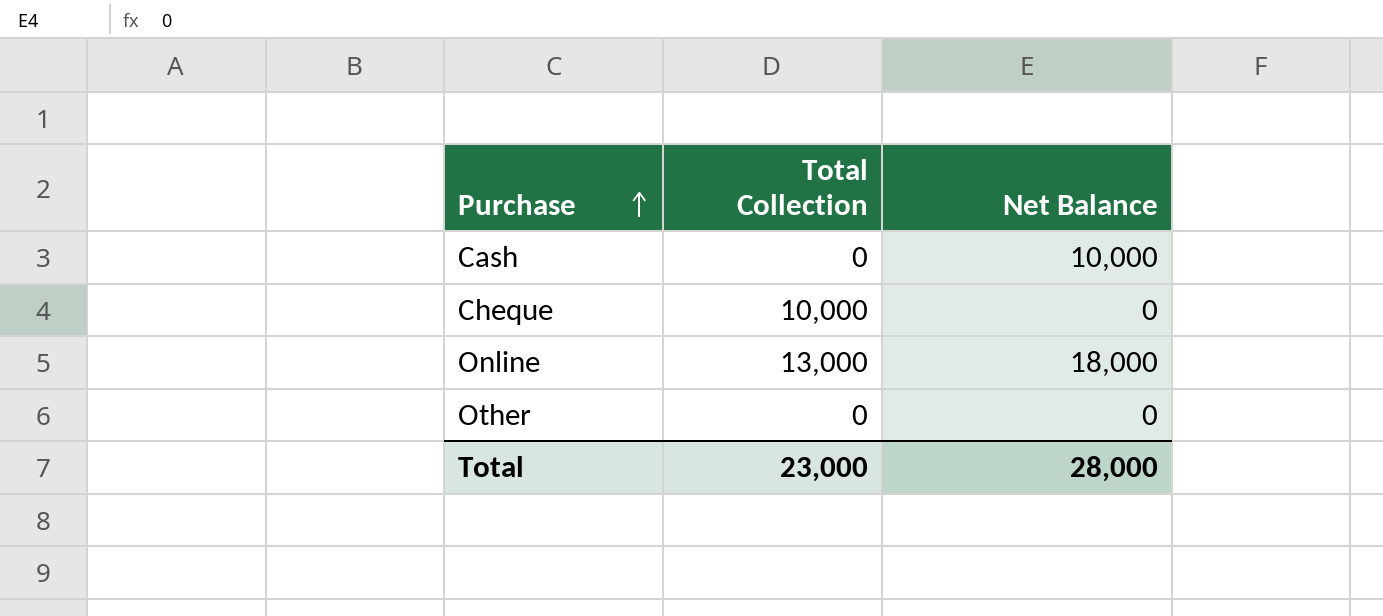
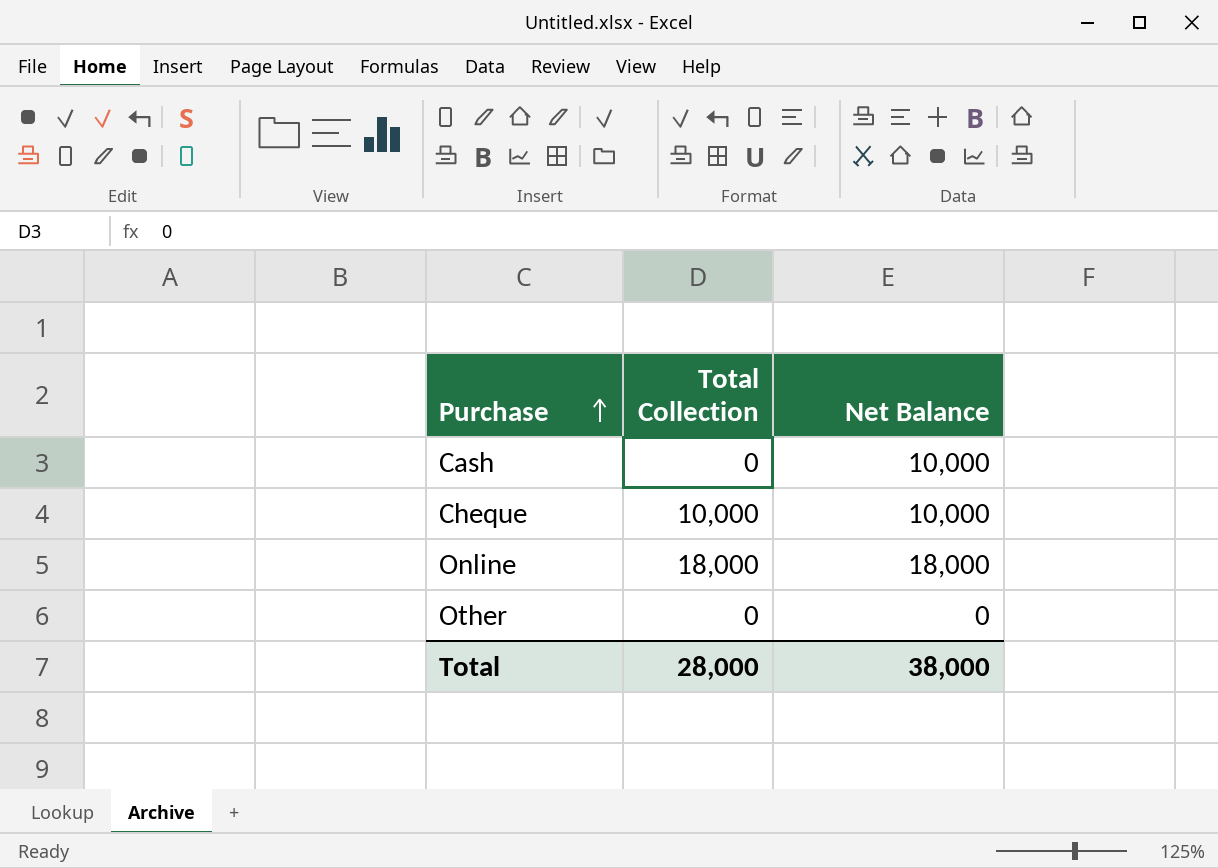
Cheque | Net Balance: 0 -> 10,000
Online | Total Collection: 13,000 -> 18,000
Total | Total Collection: 23,000 -> 28,000
Total | Net Balance: 28,000 -> 38,000

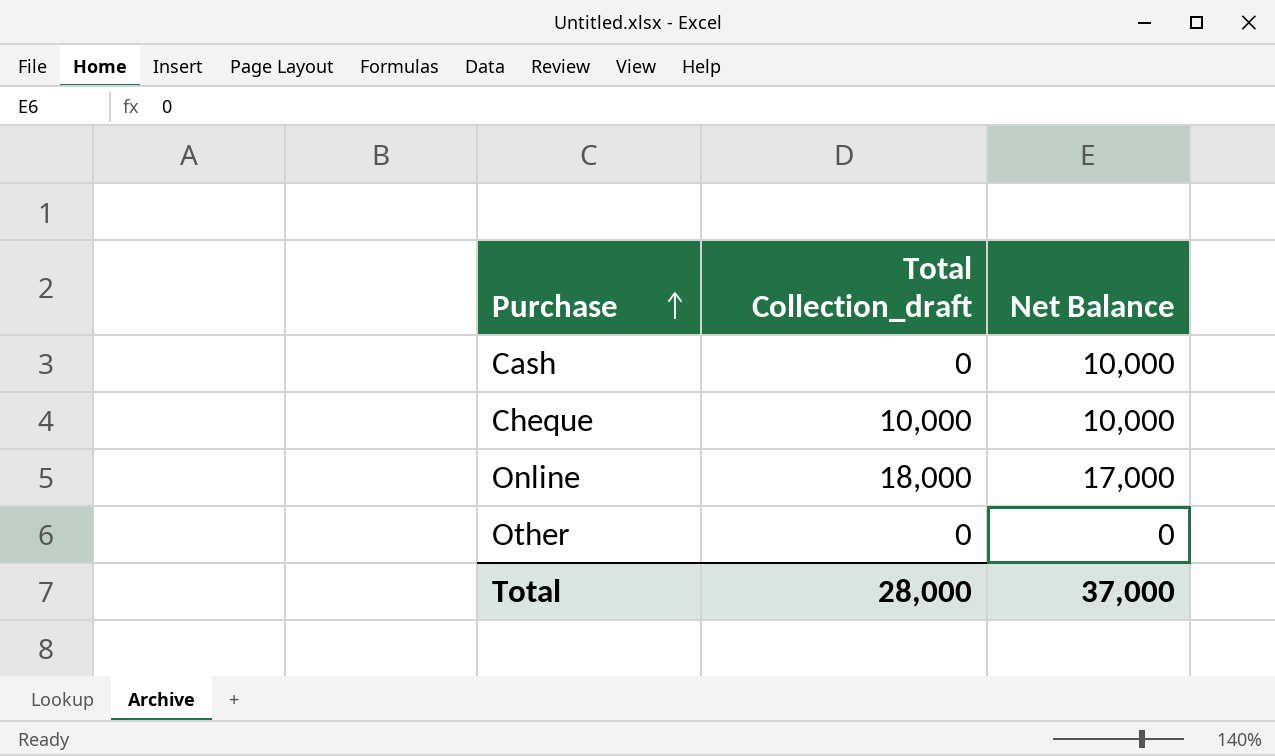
column name: Total Collection -> Total Collection_draft
Online | Net Balance: 18,000 -> 17,000
Total | Net Balance: 38,000 -> 37,000

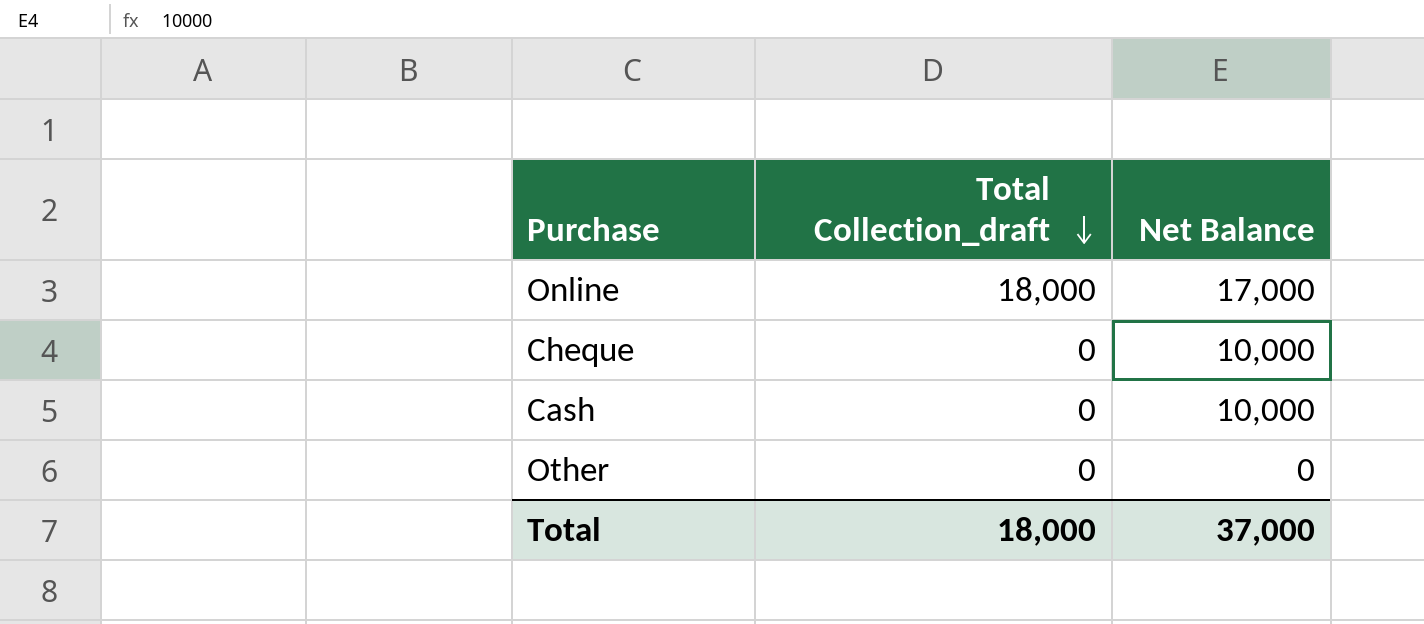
row order: Purchase ascending -> Total Collection_draft descending
Cheque | Total Collection_draft: 10,000 -> 0
Total | Total Collection_draft: 28,000 -> 18,000

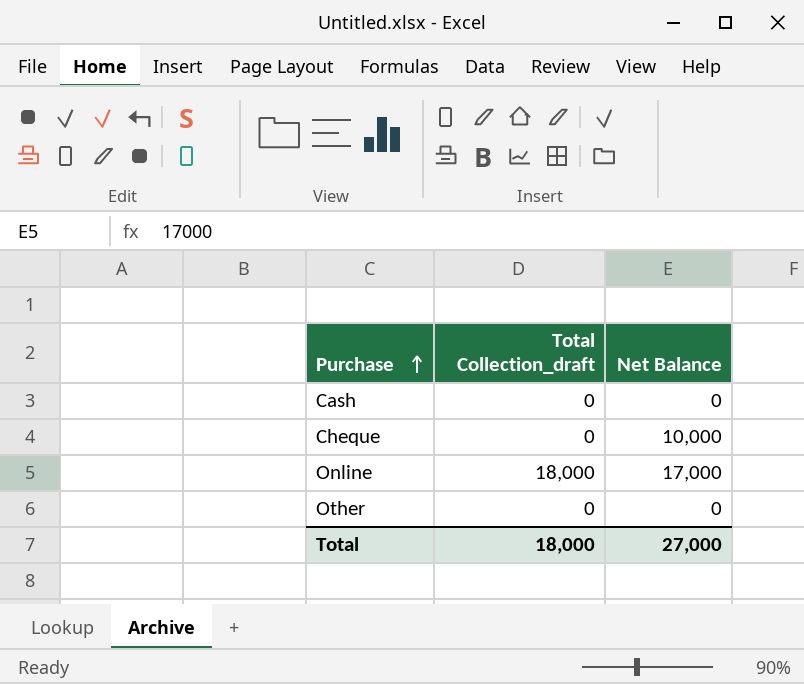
row order: Total Collection_draft descending -> Purchase ascending
Cash | Net Balance: 10,000 -> 0
Total | Net Balance: 37,000 -> 27,000

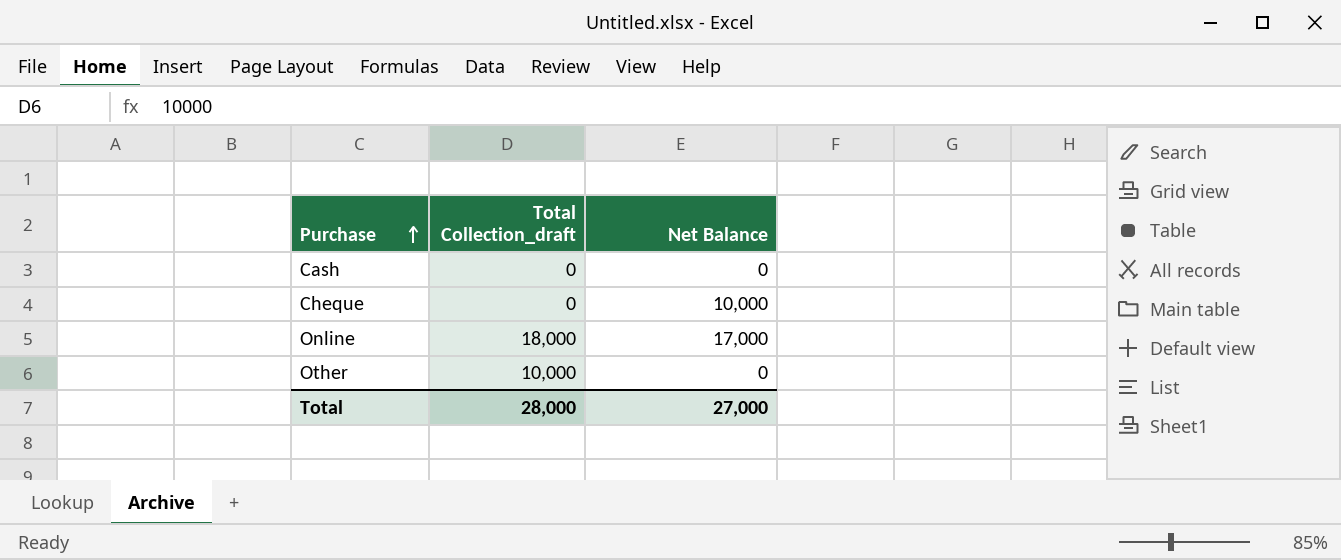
Other | Total Collection_draft: 0 -> 10,000
Total | Total Collection_draft: 18,000 -> 28,000

